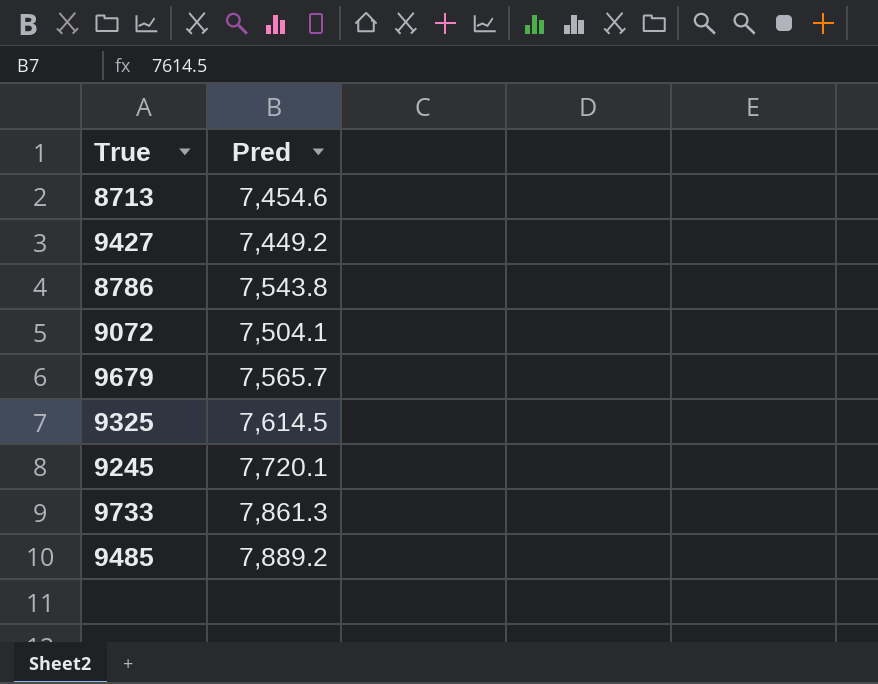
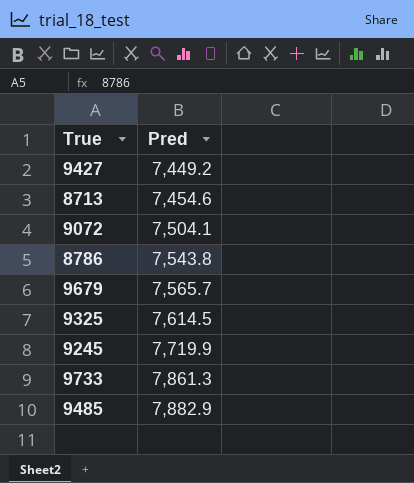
row order: none -> Pred ascending
9245 | Pred: 7,720.1 -> 7,719.9
9485 | Pred: 7,889.2 -> 7,882.9

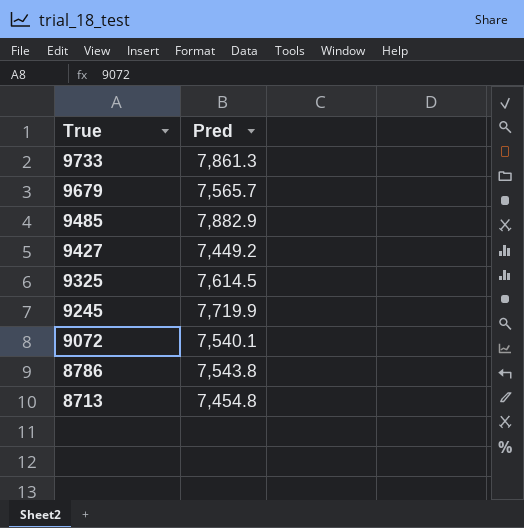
row order: Pred ascending -> True descending
9072 | Pred: 7,504.1 -> 7,540.1
8713 | Pred: 7,454.6 -> 7,454.8

